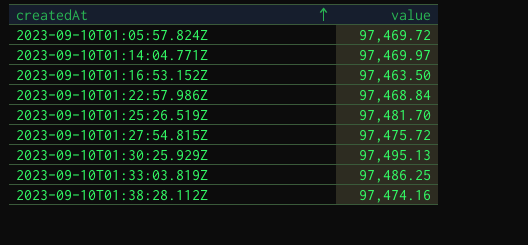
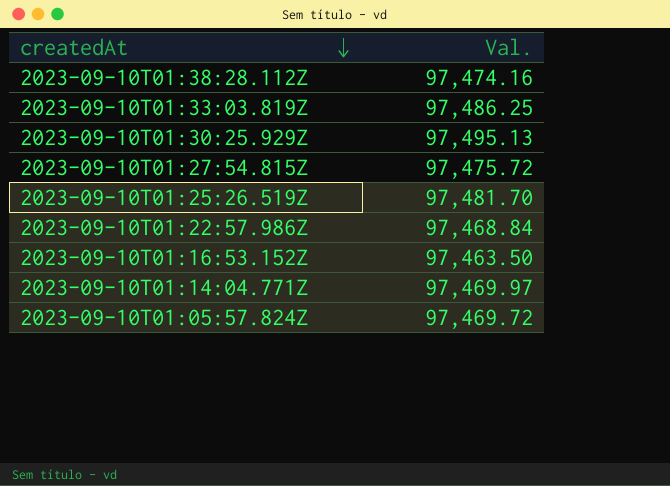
row order: createdAt ascending -> createdAt descending
column name: value -> Val.

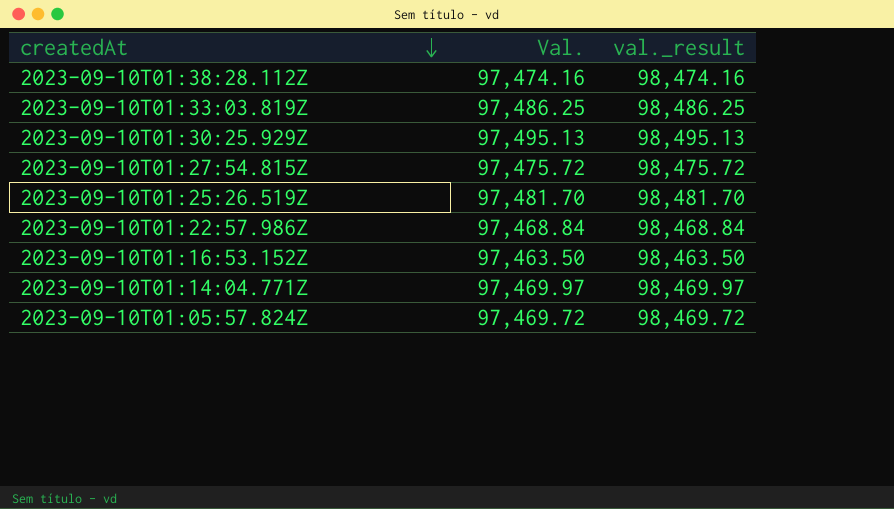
column val._result | formula: none -> [Val.] + 1000

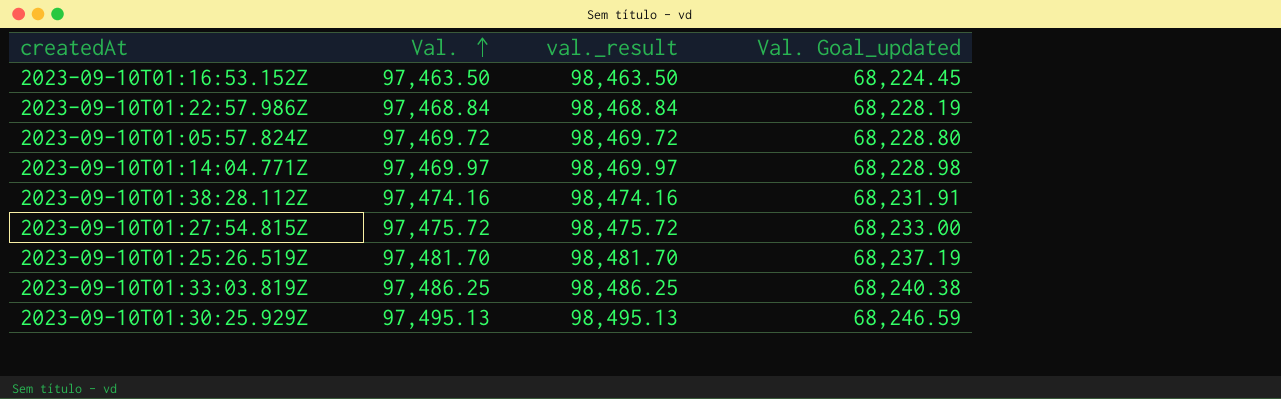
row order: createdAt descending -> Val. ascending
column Val. Goal_updated | formula: none -> [Val.] * 0.7

